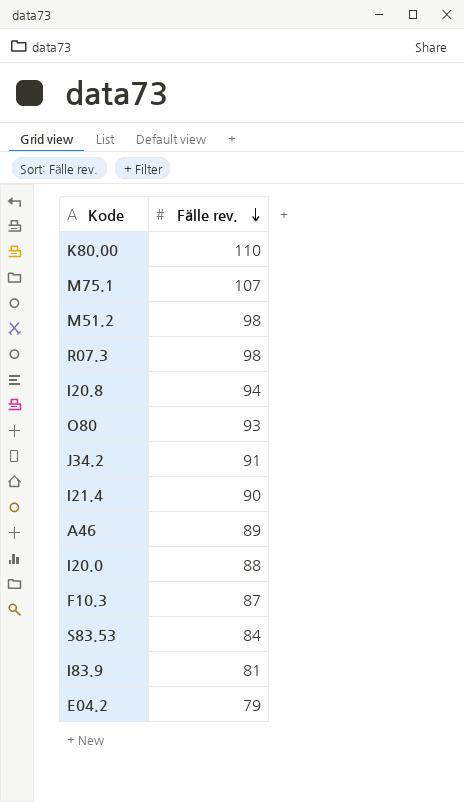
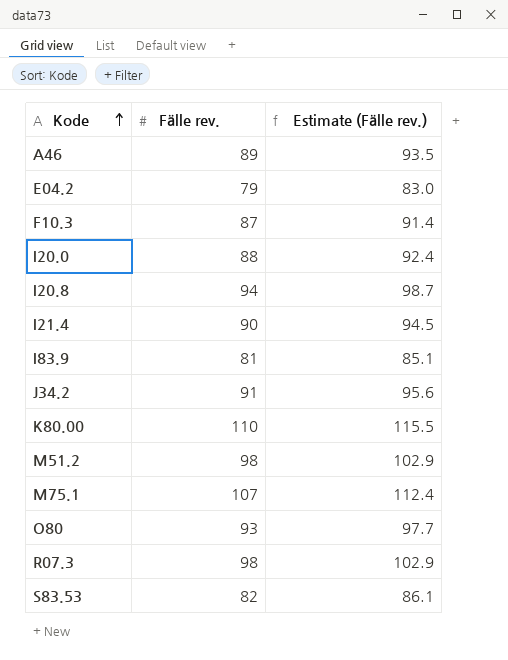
row order: Fälle rev. descending -> Kode ascending
column Estimate (Fälle rev.) | formula: none -> [Fälle rev.] * 1.05
S83.53 | Fälle rev.: 84 -> 82

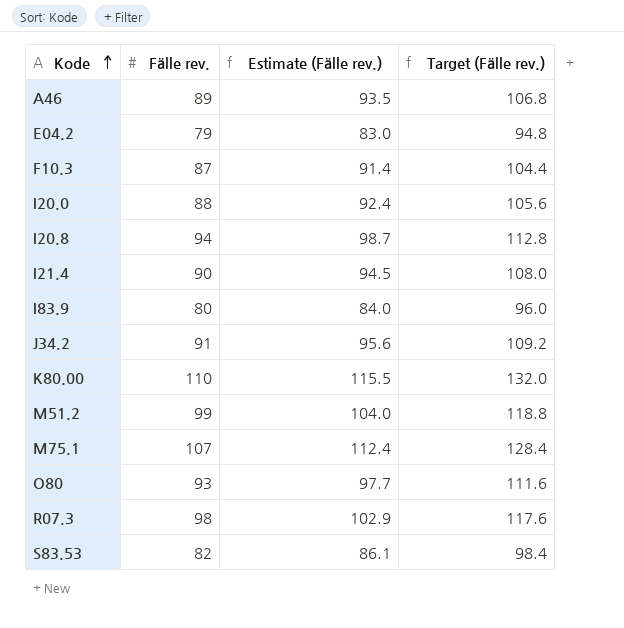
column Target (Fälle rev.) | formula: none -> [Fälle rev.] * 1.2
I83.9 | Fälle rev.: 81 -> 80
I83.9 | Estimate (Fälle rev.): 85.1 -> 84.0
M51.2 | Fälle rev.: 98 -> 99
M51.2 | Estimate (Fälle rev.): 102.9 -> 104.0

